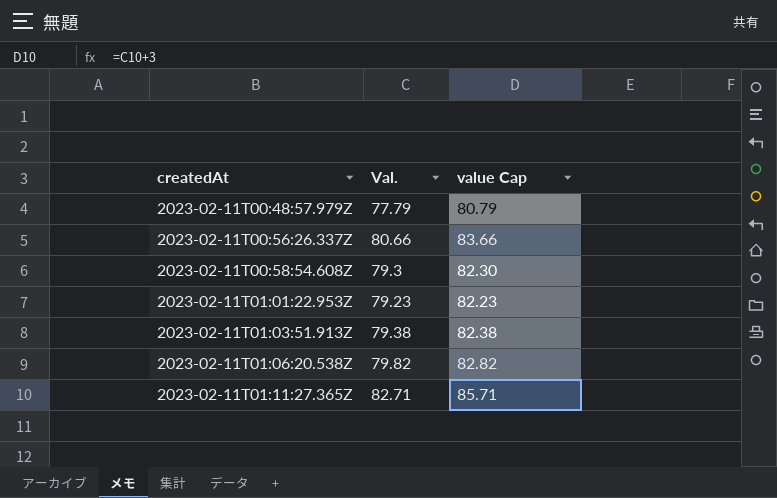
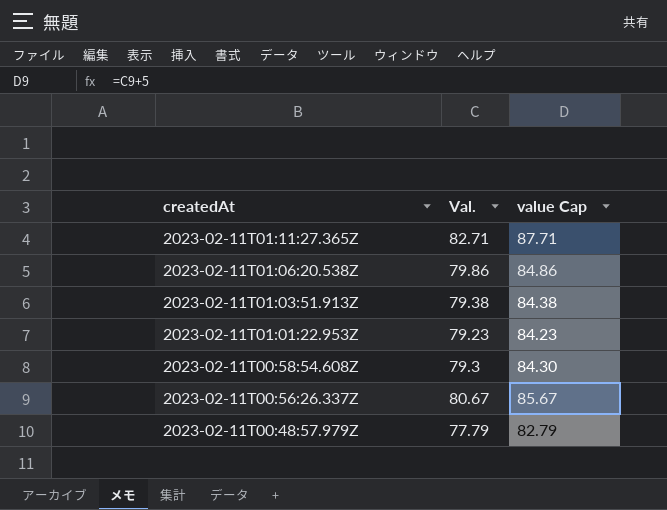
row order: createdAt ascending -> createdAt descending
column value Cap | formula: [Val.] + 3 -> [Val.] + 5
2023-02-11T01:06:20.538Z | Val.: 79.82 -> 79.86
2023-02-11T00:56:26.337Z | Val.: 80.66 -> 80.67

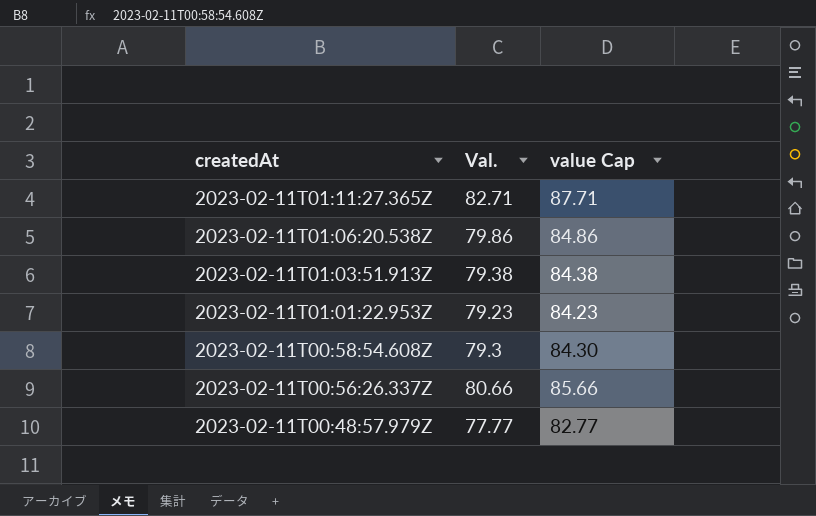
2023-02-11T00:56:26.337Z | Val.: 80.67 -> 80.66
2023-02-11T00:56:26.337Z | value Cap: 85.67 -> 85.66
2023-02-11T00:48:57.979Z | Val.: 77.79 -> 77.77
2023-02-11T00:48:57.979Z | value Cap: 82.79 -> 82.77

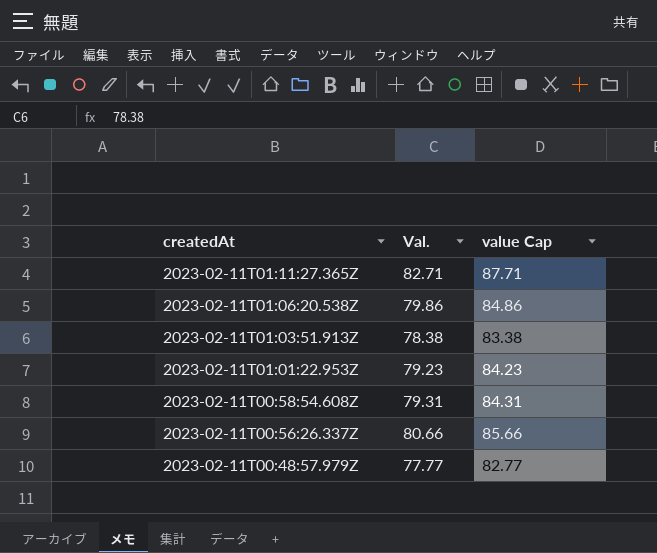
2023-02-11T01:03:51.913Z | Val.: 79.38 -> 78.38
2023-02-11T01:03:51.913Z | value Cap: 84.38 -> 83.38
2023-02-11T00:58:54.608Z | Val.: 79.3 -> 79.31
2023-02-11T00:58:54.608Z | value Cap: 84.30 -> 84.31

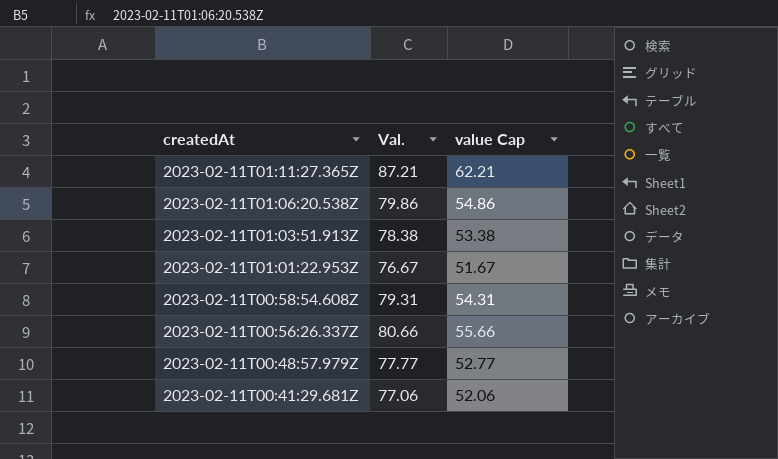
column value Cap | formula: [Val.] + 5 -> [Val.] - 25
2023-02-11T01:11:27.365Z | Val.: 82.71 -> 87.21
2023-02-11T01:01:22.953Z | Val.: 79.23 -> 76.67
row 2023-02-11T00:41:29.681Z: none -> 77.06 | 52.06

